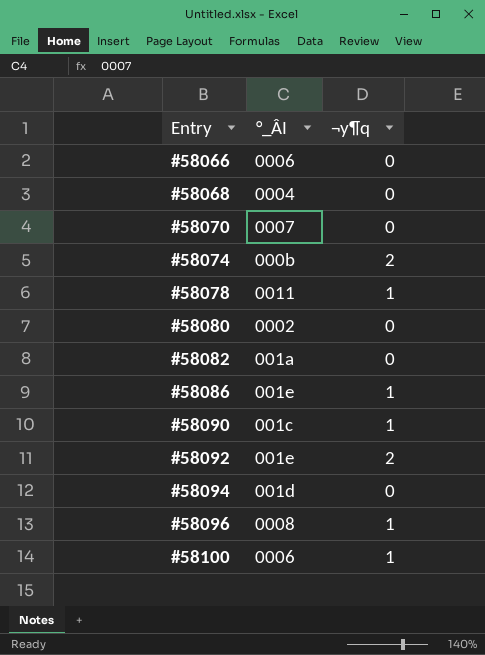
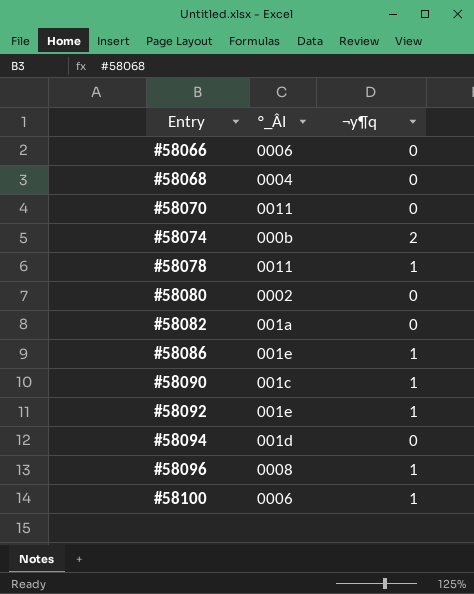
#58070 | °_ÂI: 0007 -> 0011
#58092 | ¬y¶q: 2 -> 1

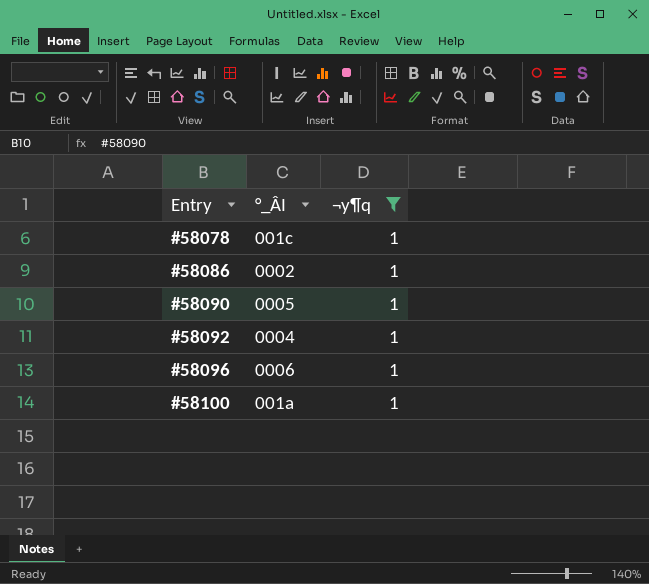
filter: none -> ¬y¶q = 1
#58078 | °_ÂI: 0011 -> 001c
#58086 | °_ÂI: 001e -> 0002
#58090 | °_ÂI: 001c -> 0005
#58092 | °_ÂI: 001e -> 0004
#58096 | °_ÂI: 0008 -> 0006
#58100 | °_ÂI: 0006 -> 001a

